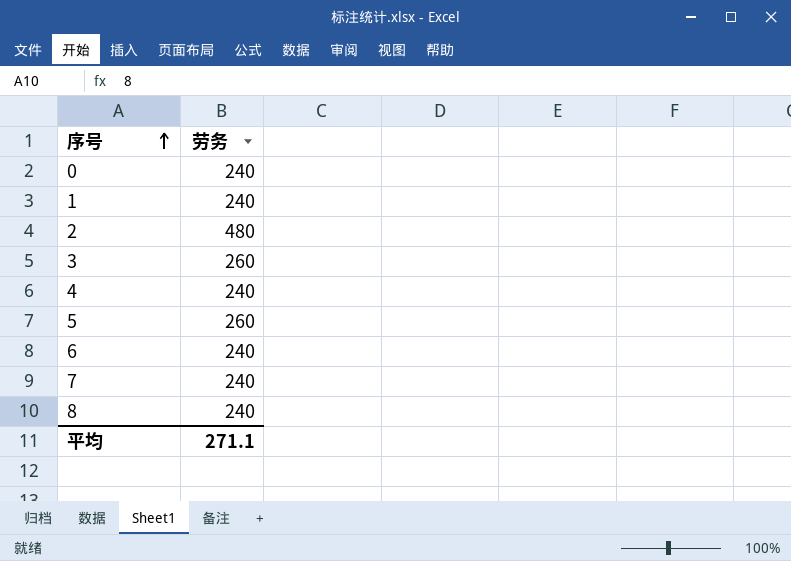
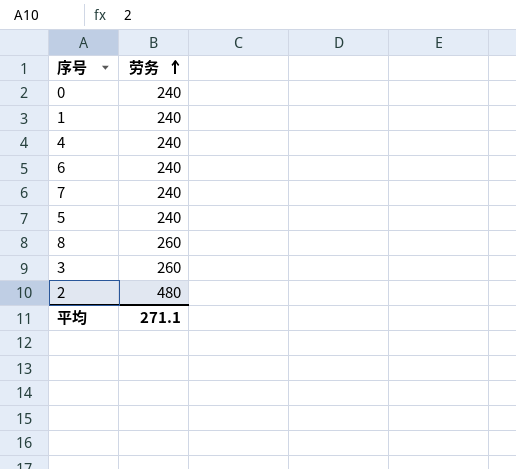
row order: 序号 ascending -> 劳务 ascending
5 | 劳务: 260 -> 240
8 | 劳务: 240 -> 260

